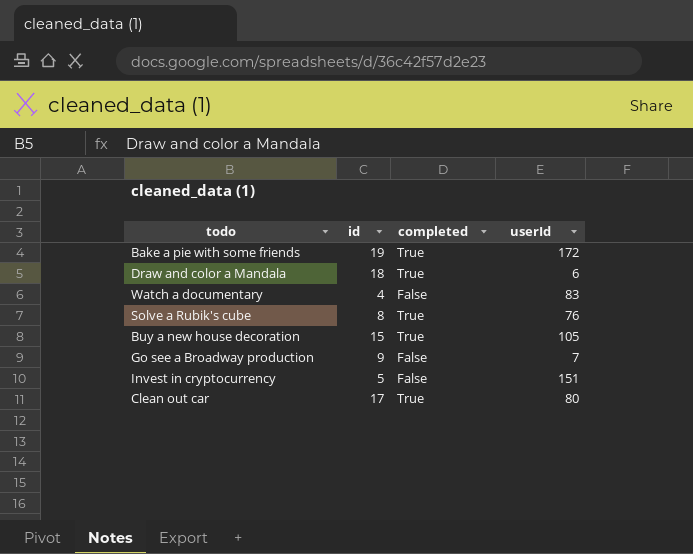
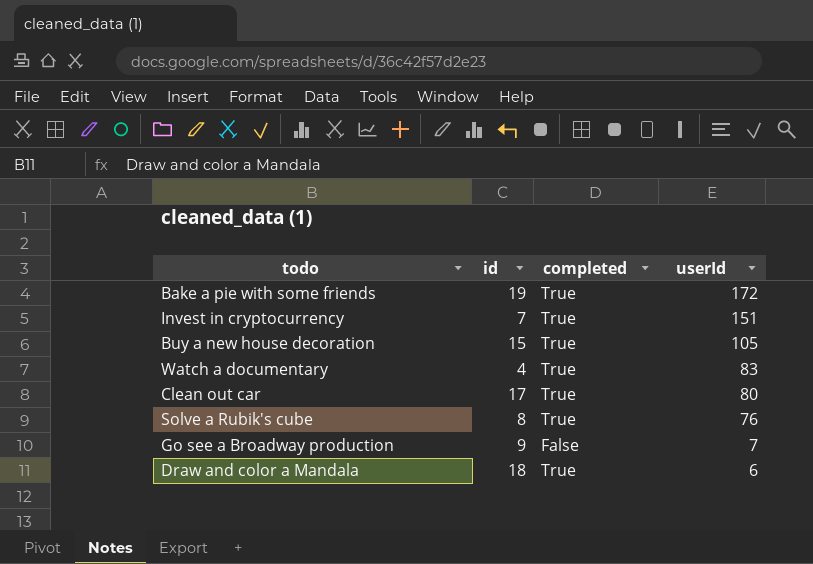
row order: none -> userId descending
Invest in cryptocurrency | id: 5 -> 7
Invest in cryptocurrency | completed: False -> True
Watch a documentary | completed: False -> True

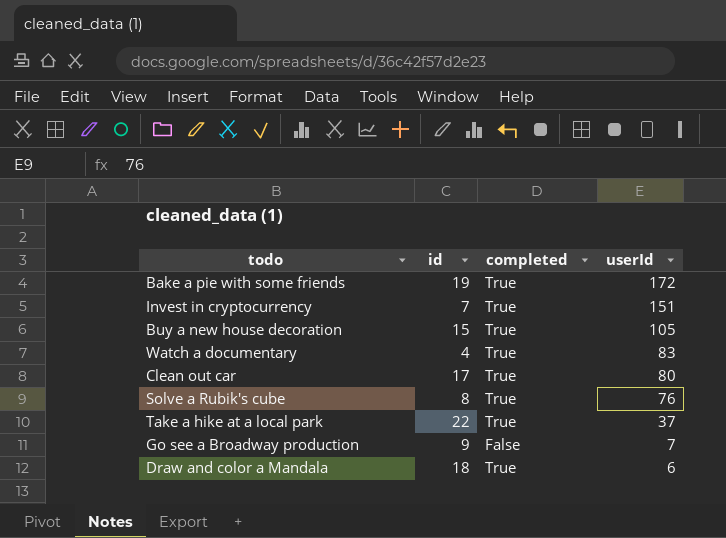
row Take a hike at a local park: none -> 22 | True | 37

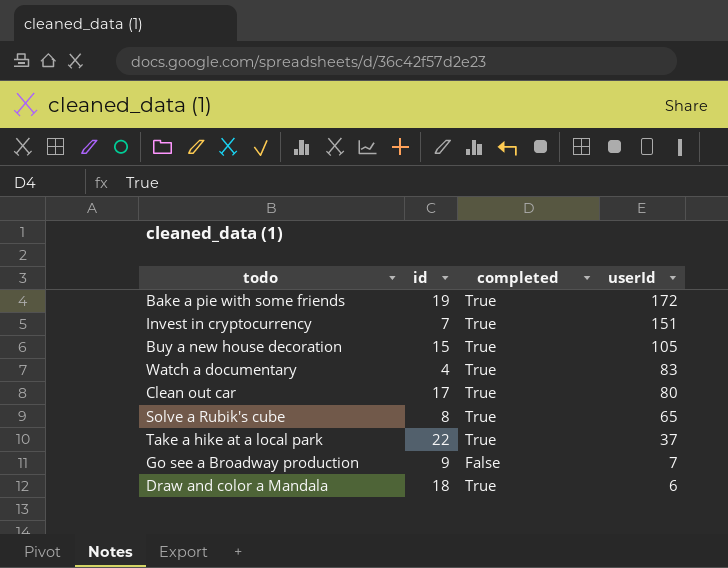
Solve a Rubik's cube | userId: 76 -> 65

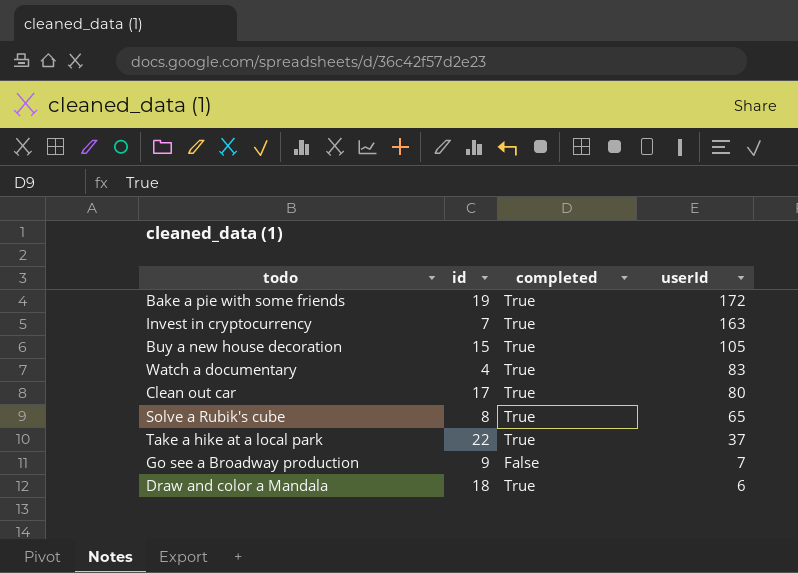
Invest in cryptocurrency | userId: 151 -> 163

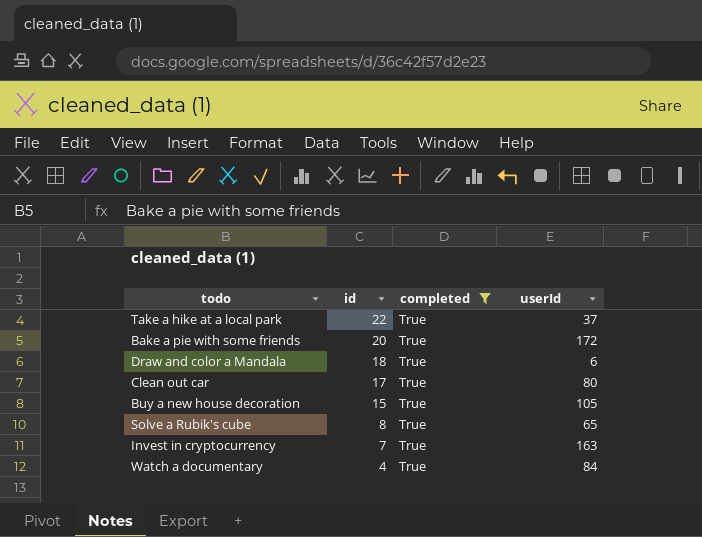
filter: none -> completed = True
row order: userId descending -> id descending
Bake a pie with some friends | id: 19 -> 20
Watch a documentary | userId: 83 -> 84

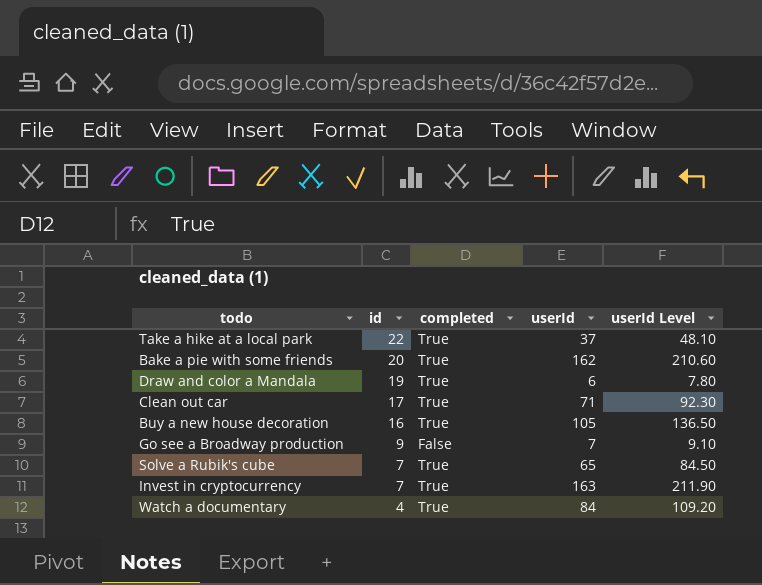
filter: completed = True -> none
column userId Level | formula: none -> [userId] * 1.3
Bake a pie with some friends | userId: 172 -> 162
Draw and color a Mandala | id: 18 -> 19
Clean out car | userId: 80 -> 71
Buy a new house decoration | id: 15 -> 16
Solve a Rubik's cube | id: 8 -> 7

